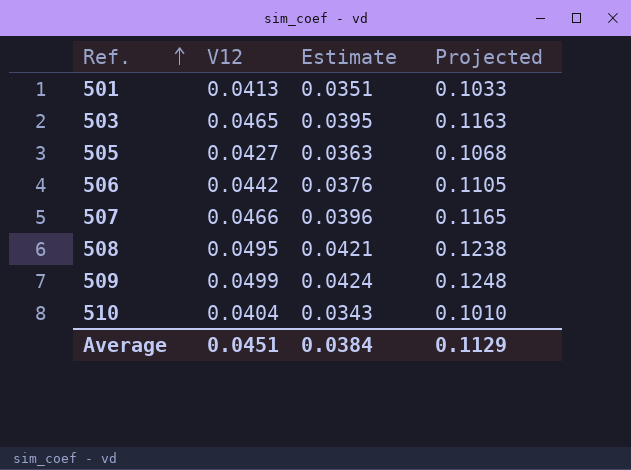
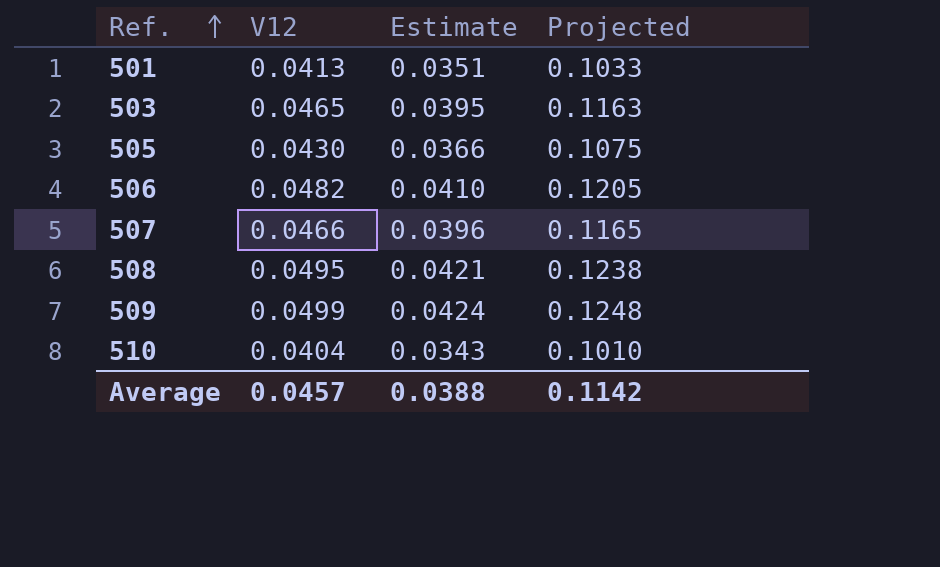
505 | V12: 0.0427 -> 0.0430
505 | Estimate: 0.0363 -> 0.0366
505 | Projected: 0.1068 -> 0.1075
506 | V12: 0.0442 -> 0.0482
506 | Estimate: 0.0376 -> 0.0410
506 | Projected: 0.1105 -> 0.1205
Average | V12: 0.0451 -> 0.0457
Average | Estimate: 0.0384 -> 0.0388
Average | Projected: 0.1129 -> 0.1142

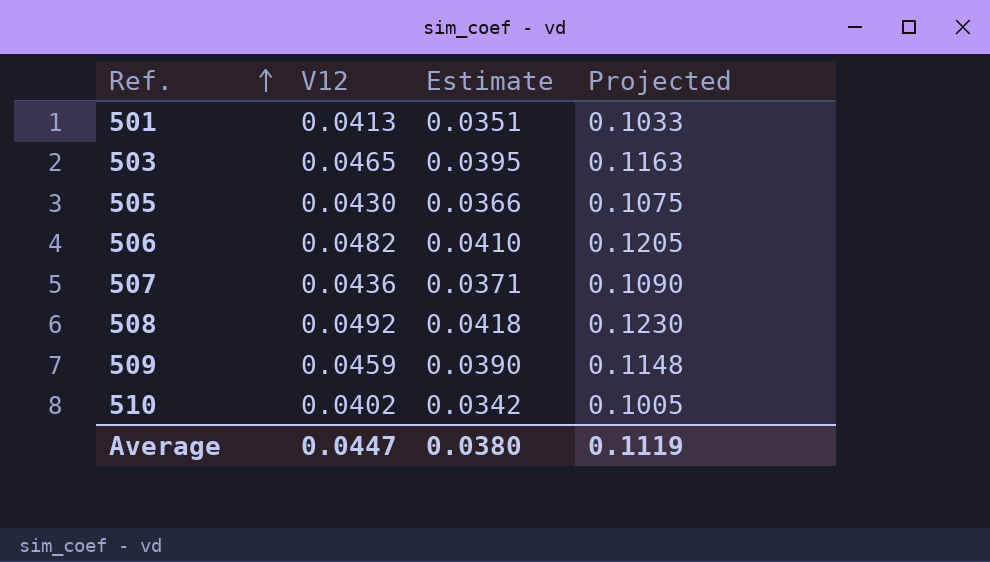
507 | V12: 0.0466 -> 0.0436
507 | Estimate: 0.0396 -> 0.0371
507 | Projected: 0.1165 -> 0.1090
508 | V12: 0.0495 -> 0.0492
508 | Estimate: 0.0421 -> 0.0418
508 | Projected: 0.1238 -> 0.1230
509 | V12: 0.0499 -> 0.0459
509 | Estimate: 0.0424 -> 0.0390
509 | Projected: 0.1248 -> 0.1148
510 | V12: 0.0404 -> 0.0402
510 | Estimate: 0.0343 -> 0.0342
510 | Projected: 0.1010 -> 0.1005
Average | V12: 0.0457 -> 0.0447
Average | Estimate: 0.0388 -> 0.0380
Average | Projected: 0.1142 -> 0.1119

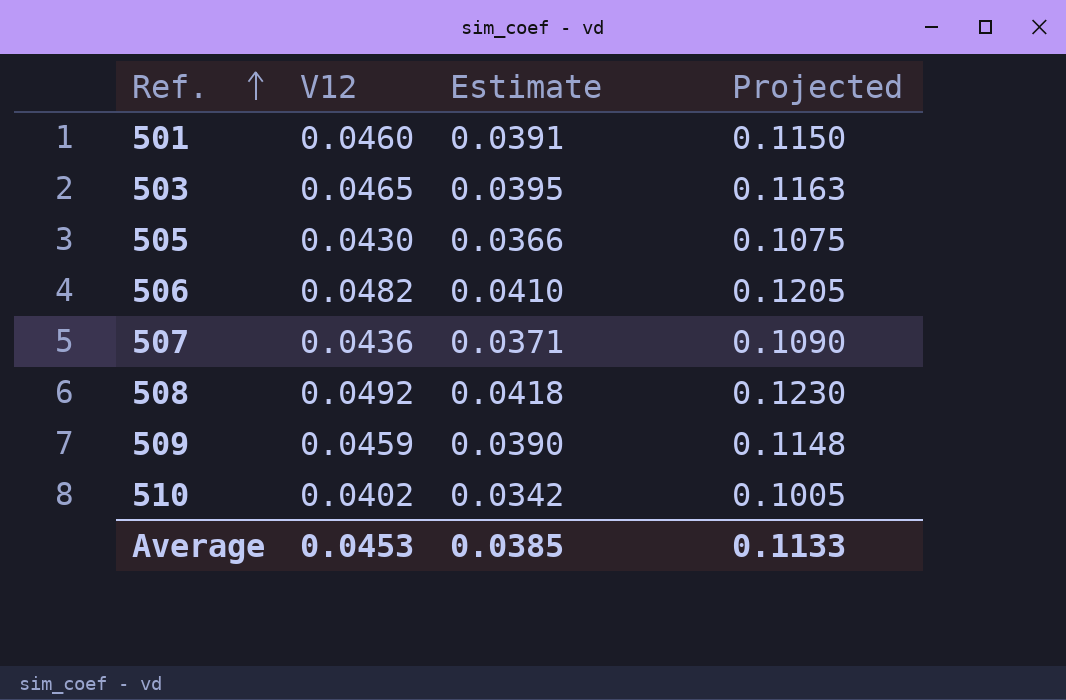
501 | V12: 0.0413 -> 0.0460
501 | Estimate: 0.0351 -> 0.0391
501 | Projected: 0.1033 -> 0.1150
Average | V12: 0.0447 -> 0.0453
Average | Estimate: 0.0380 -> 0.0385
Average | Projected: 0.1119 -> 0.1133

